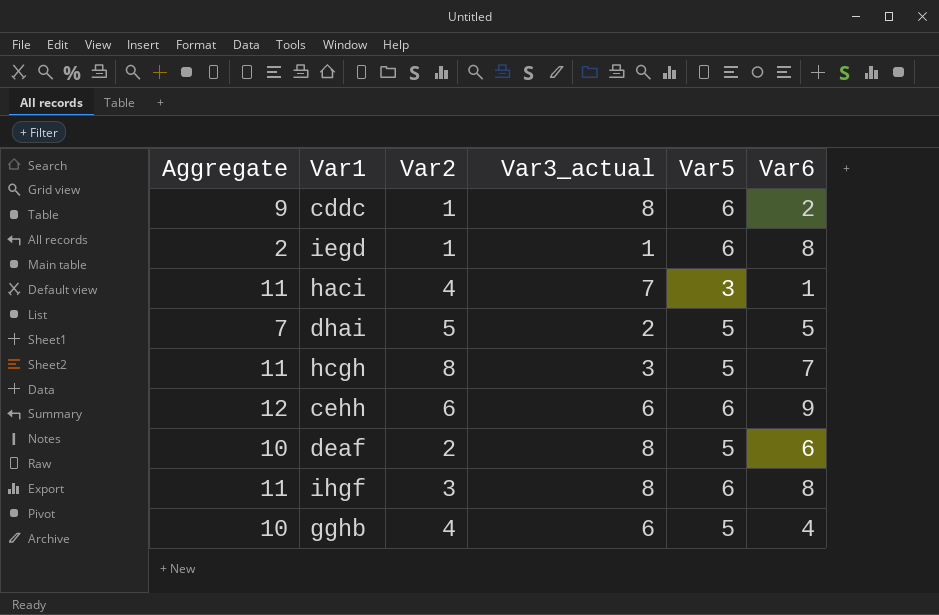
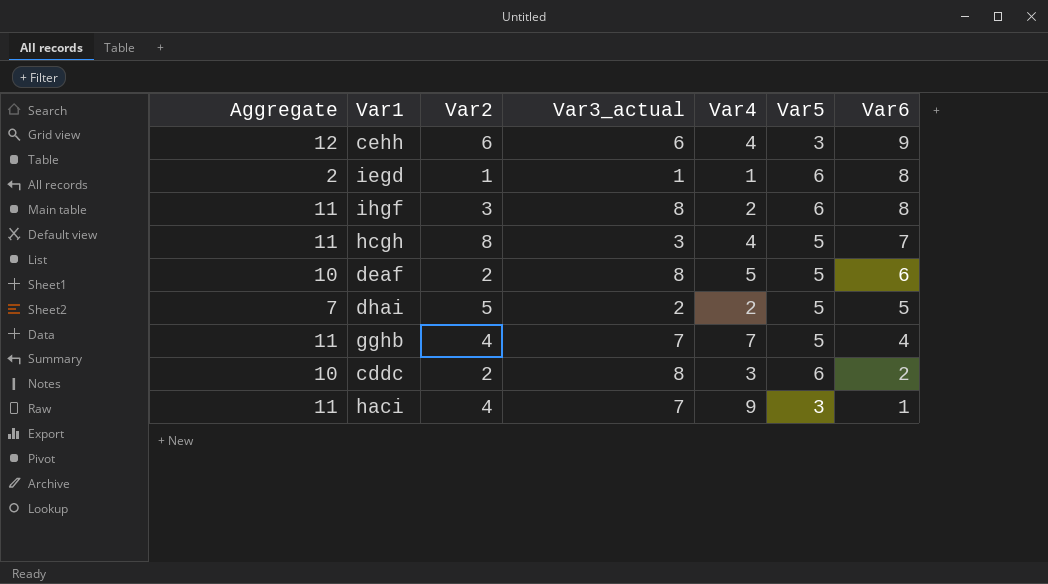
row order: none -> Var6 descending
column Var4 | position: none -> 5
cehh | Var5: 6 -> 3
gghb | Aggregate: 10 -> 11
gghb | Var3_actual: 6 -> 7
cddc | Aggregate: 9 -> 10
cddc | Var2: 1 -> 2

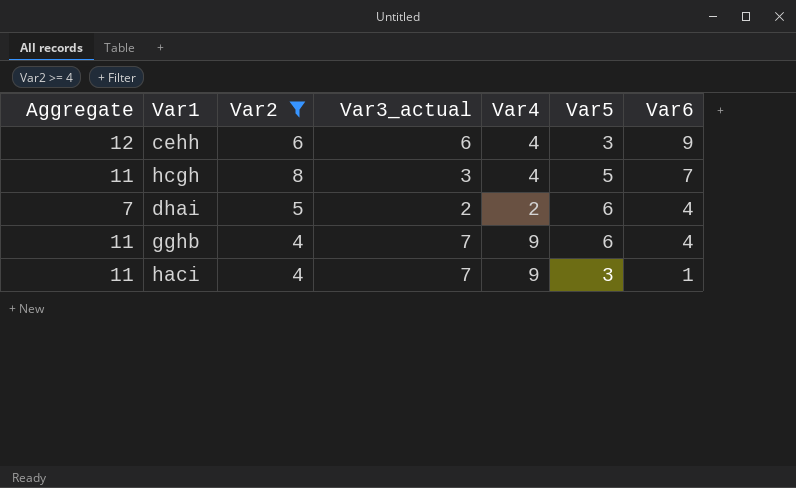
filter: none -> Var2 >= 4
dhai | Var5: 5 -> 6
dhai | Var6: 5 -> 4
gghb | Var4: 7 -> 9
gghb | Var5: 5 -> 6

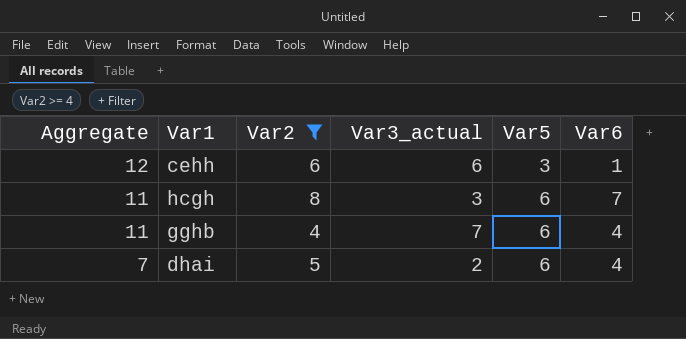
row order: Var6 descending -> Aggregate descending
column Var4 | position: 5 -> none
row haci: 11 | 4 | 7 | 9 | 3 | 1 -> none
cehh | Var6: 9 -> 1
hcgh | Var5: 5 -> 6

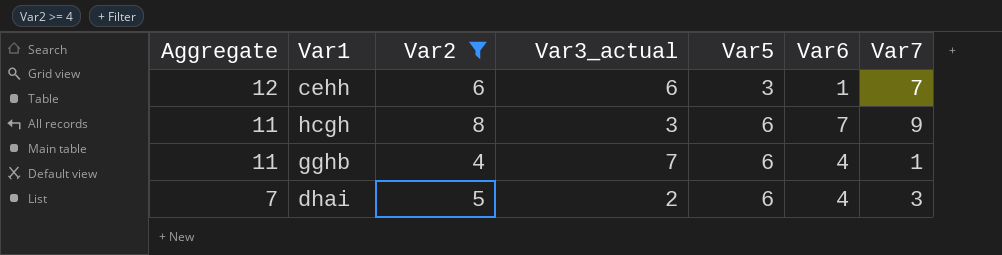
column Var7 | position: none -> 7

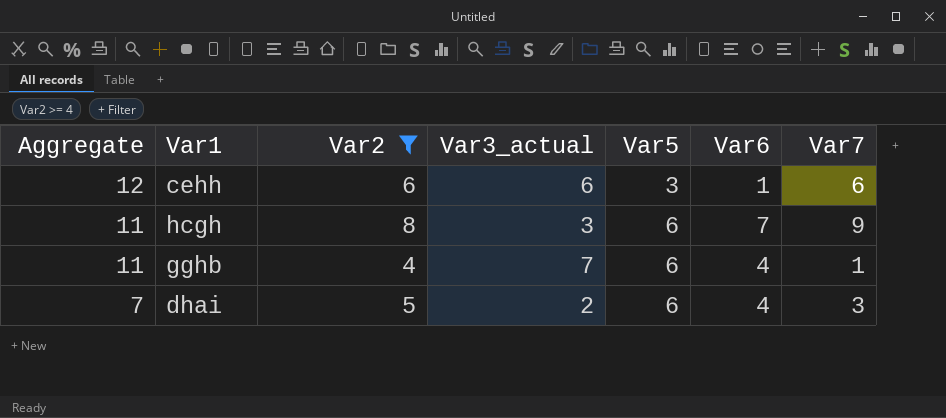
cehh | Var7: 7 -> 6

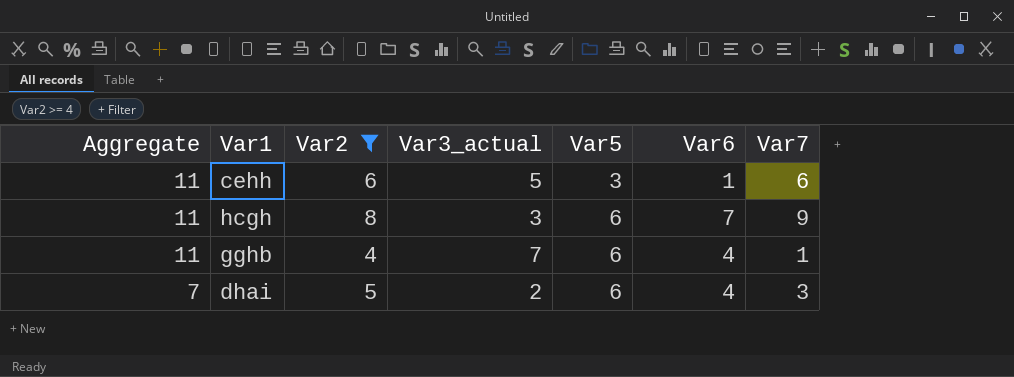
cehh | Aggregate: 12 -> 11
cehh | Var3_actual: 6 -> 5

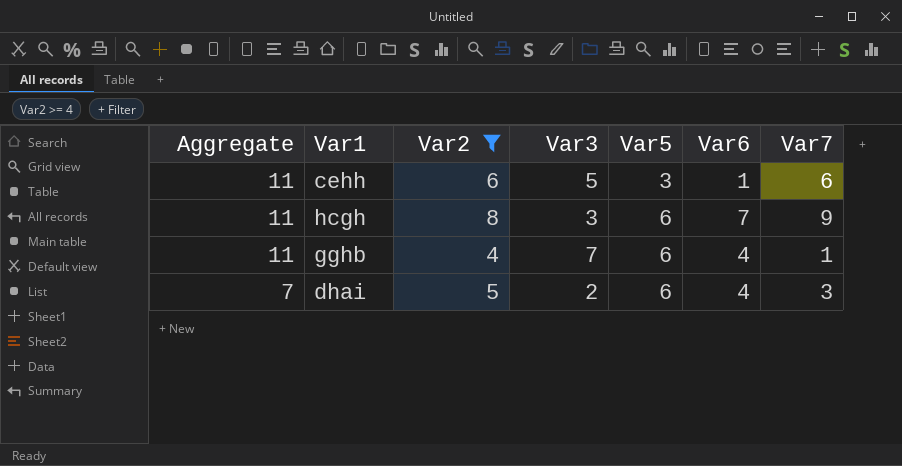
column name: Var3_actual -> Var3

